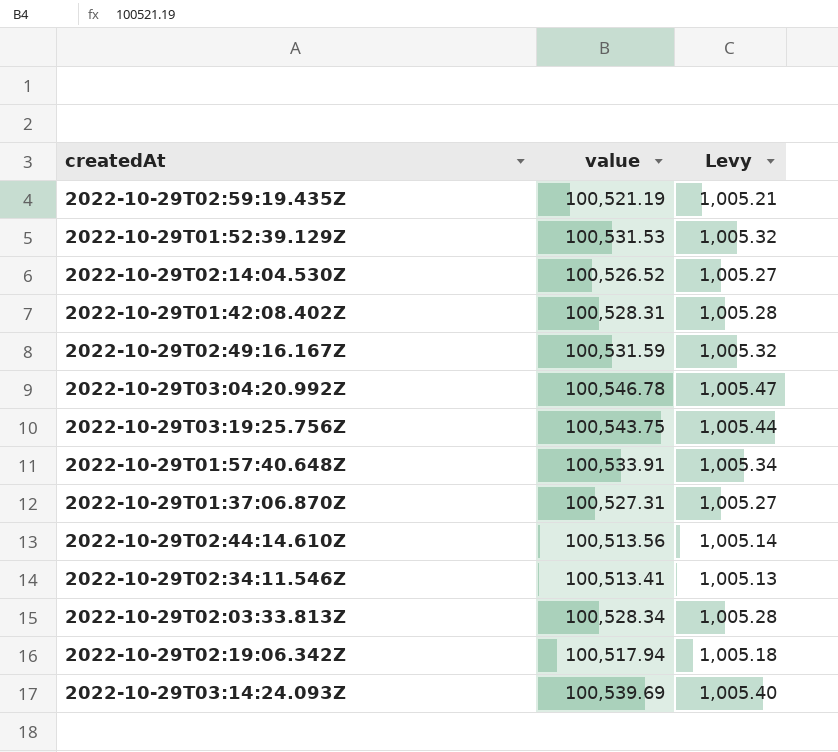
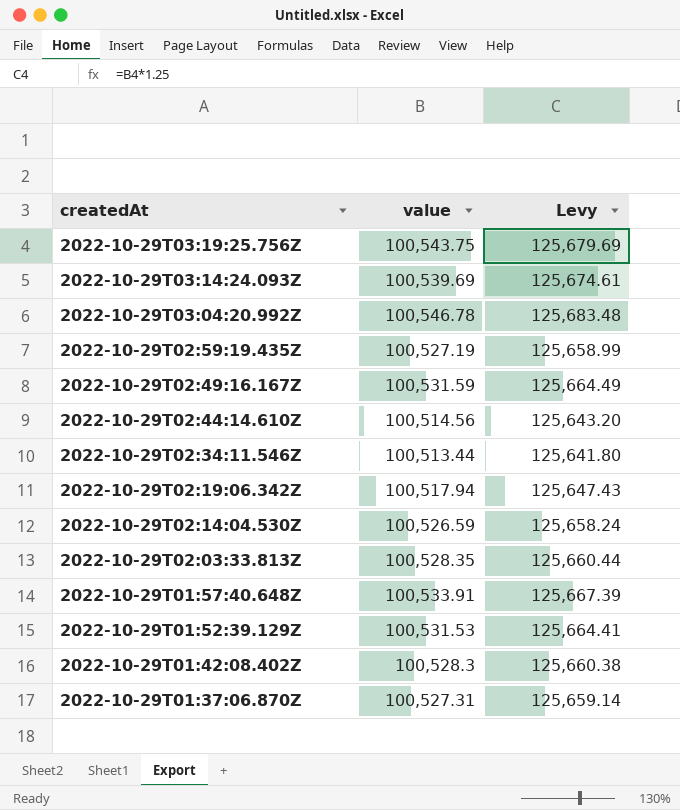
row order: none -> createdAt descending
column Levy | formula: [value] * 0.01 -> [value] * 1.25
2022-10-29T02:59:19.435Z | value: 100,521.19 -> 100,527.19
2022-10-29T02:44:14.610Z | value: 100,513.56 -> 100,514.56
2022-10-29T02:34:11.546Z | value: 100,513.41 -> 100,513.44
2022-10-29T02:14:04.530Z | value: 100,526.52 -> 100,526.59
2022-10-29T02:03:33.813Z | value: 100,528.34 -> 100,528.35
2022-10-29T01:42:08.402Z | value: 100,528.31 -> 100,528.3

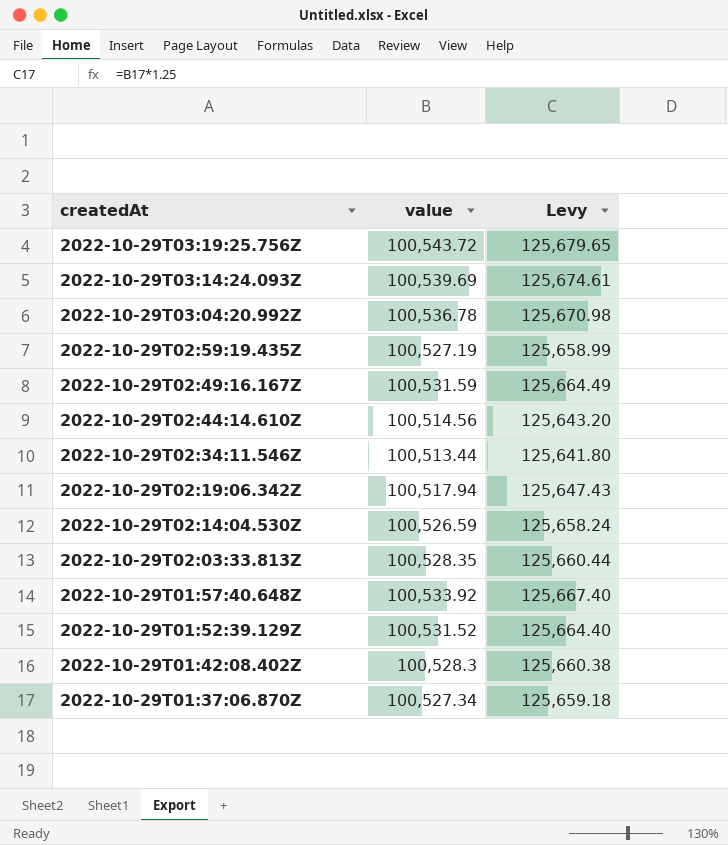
2022-10-29T03:19:25.756Z | value: 100,543.75 -> 100,543.72
2022-10-29T03:19:25.756Z | Levy: 125,679.69 -> 125,679.65
2022-10-29T03:04:20.992Z | value: 100,546.78 -> 100,536.78
2022-10-29T03:04:20.992Z | Levy: 125,683.48 -> 125,670.98
2022-10-29T01:57:40.648Z | value: 100,533.91 -> 100,533.92
2022-10-29T01:57:40.648Z | Levy: 125,667.39 -> 125,667.40
2022-10-29T01:52:39.129Z | value: 100,531.53 -> 100,531.52
2022-10-29T01:52:39.129Z | Levy: 125,664.41 -> 125,664.40
2022-10-29T01:37:06.870Z | value: 100,527.31 -> 100,527.34
2022-10-29T01:37:06.870Z | Levy: 125,659.14 -> 125,659.18

